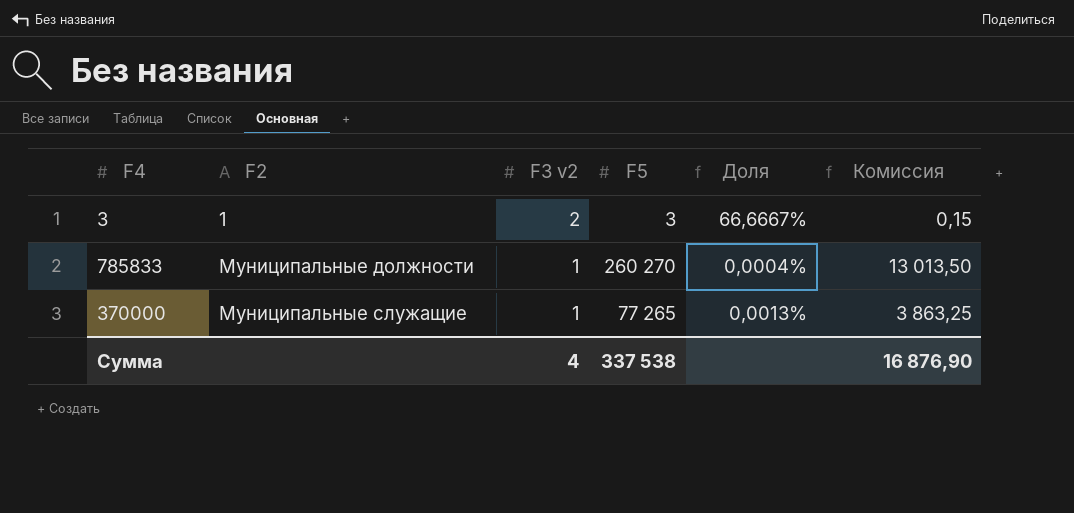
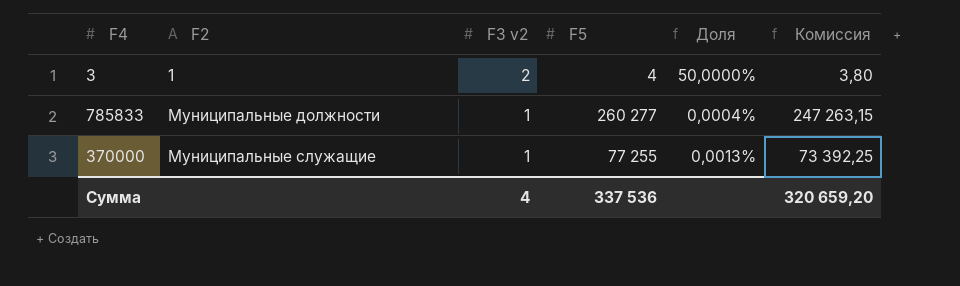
column Комиссия | formula: [F5] * 0,05 -> [F5] * 0,95
3 | F5: 3 -> 4
3 | Доля: 66,6667% -> 50,0000%
785833 | F5: 260 270 -> 260 277
370000 | F5: 77 265 -> 77 255
Сумма | F5: 337 538 -> 337 536
Сумма | Комиссия: 16 876,90 -> 320 659,20

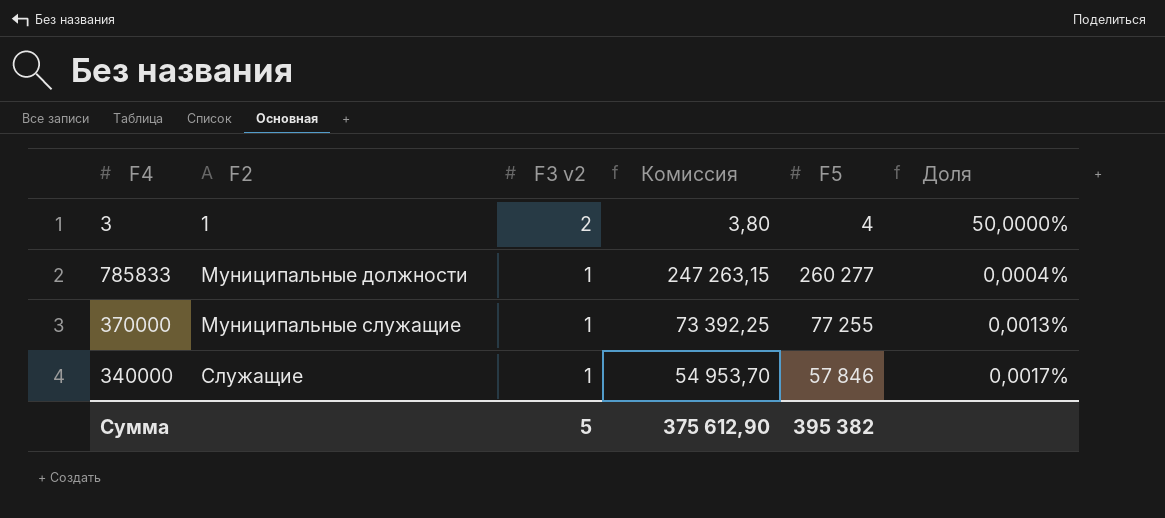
column Комиссия | position: 6 -> 4
row 340000: none -> Служащие | 1 | 54 953,70 | 57 846 | 0,0017%
Сумма | F3 v2: 4 -> 5
Сумма | Комиссия: 320 659,20 -> 375 612,90
Сумма | F5: 337 536 -> 395 382

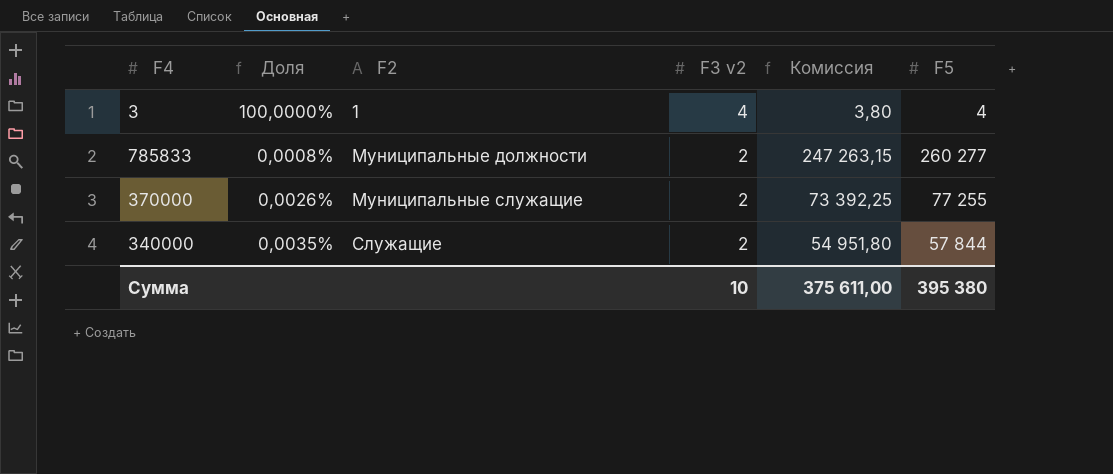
column Доля | position: 6 -> 2
3 | Доля: 50,0000% -> 100,0000%
3 | F3 v2: 2 -> 4
785833 | Доля: 0,0004% -> 0,0008%
785833 | F3 v2: 1 -> 2
370000 | Доля: 0,0013% -> 0,0026%
370000 | F3 v2: 1 -> 2
340000 | Доля: 0,0017% -> 0,0035%
340000 | F3 v2: 1 -> 2
340000 | Комиссия: 54 953,70 -> 54 951,80
340000 | F5: 57 846 -> 57 844
Сумма | F3 v2: 5 -> 10
Сумма | Комиссия: 375 612,90 -> 375 611,00
Сумма | F5: 395 382 -> 395 380

